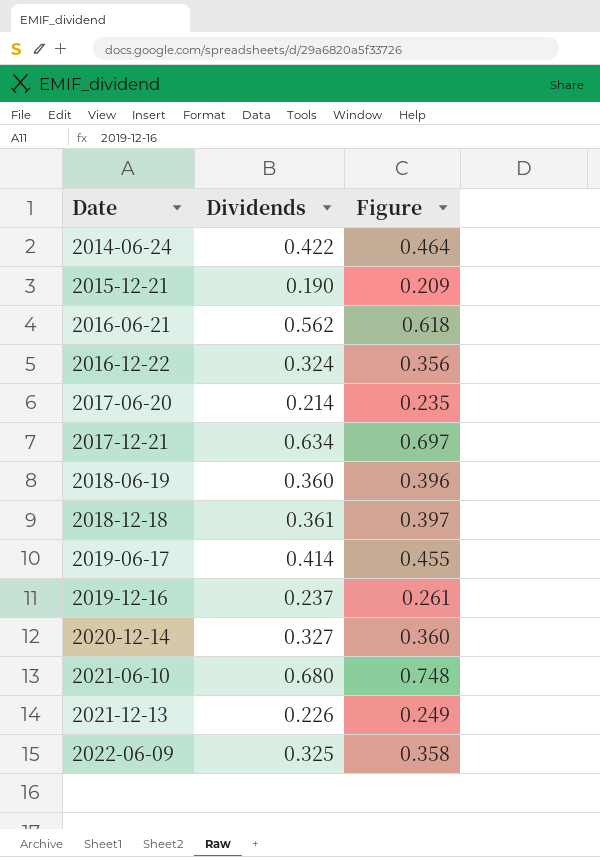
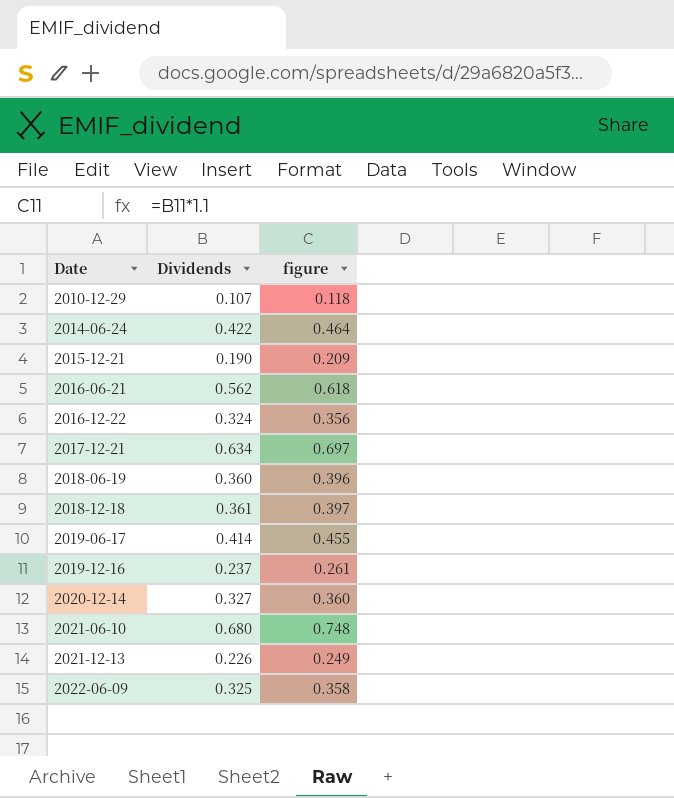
column name: Figure -> figure
row 2017-06-20: 0.214 | 0.235 -> none
row 2010-12-29: none -> 0.107 | 0.118

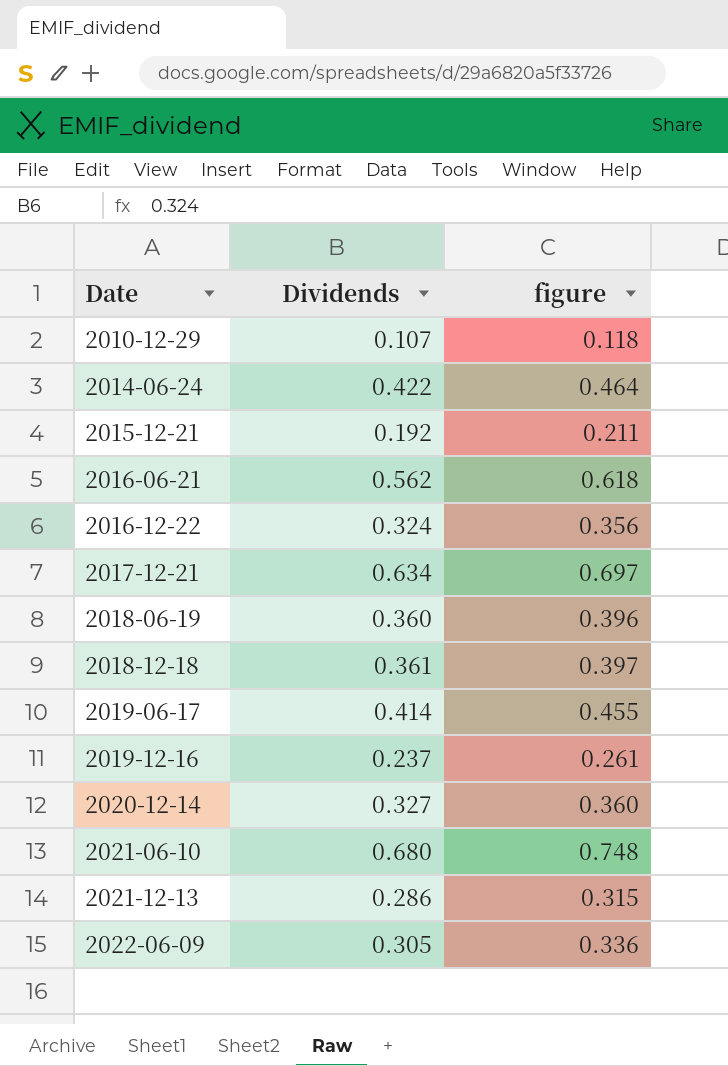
2015-12-21 | Dividends: 0.190 -> 0.192
2015-12-21 | figure: 0.209 -> 0.211
2021-12-13 | Dividends: 0.226 -> 0.286
2021-12-13 | figure: 0.249 -> 0.315
2022-06-09 | Dividends: 0.325 -> 0.305
2022-06-09 | figure: 0.358 -> 0.336

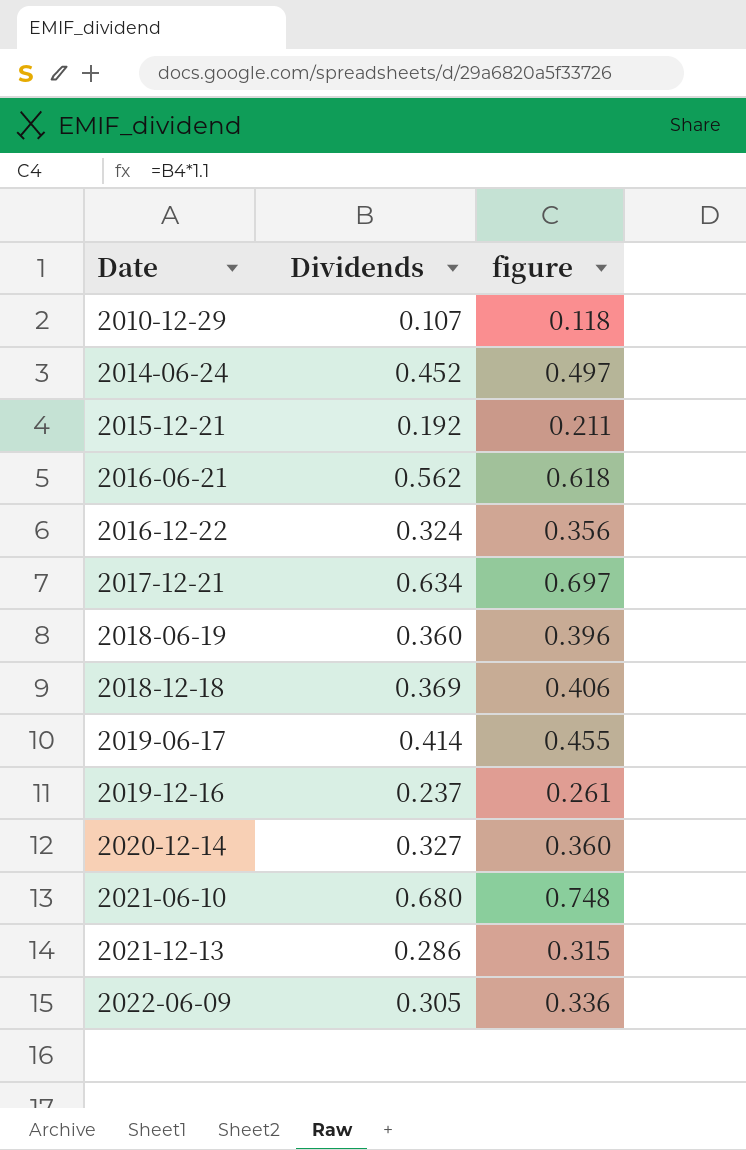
2014-06-24 | Dividends: 0.422 -> 0.452
2014-06-24 | figure: 0.464 -> 0.497
2018-12-18 | Dividends: 0.361 -> 0.369
2018-12-18 | figure: 0.397 -> 0.406

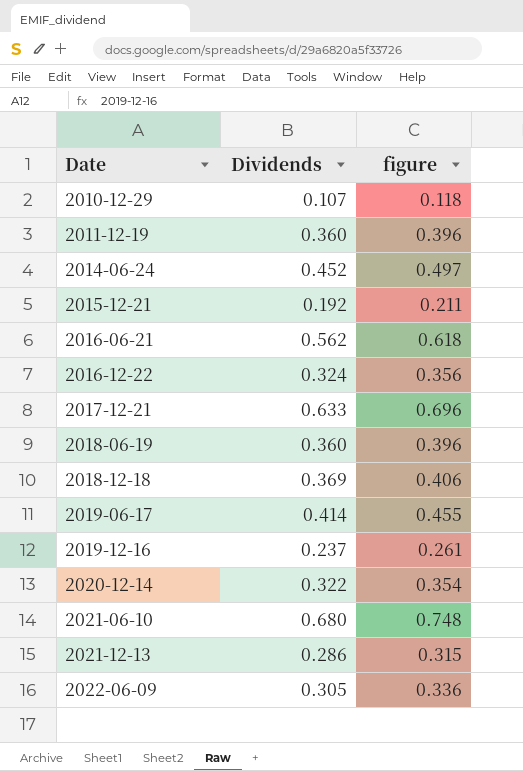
row 2011-12-19: none -> 0.360 | 0.396
2017-12-21 | Dividends: 0.634 -> 0.633
2017-12-21 | figure: 0.697 -> 0.696
2020-12-14 | Dividends: 0.327 -> 0.322
2020-12-14 | figure: 0.360 -> 0.354

